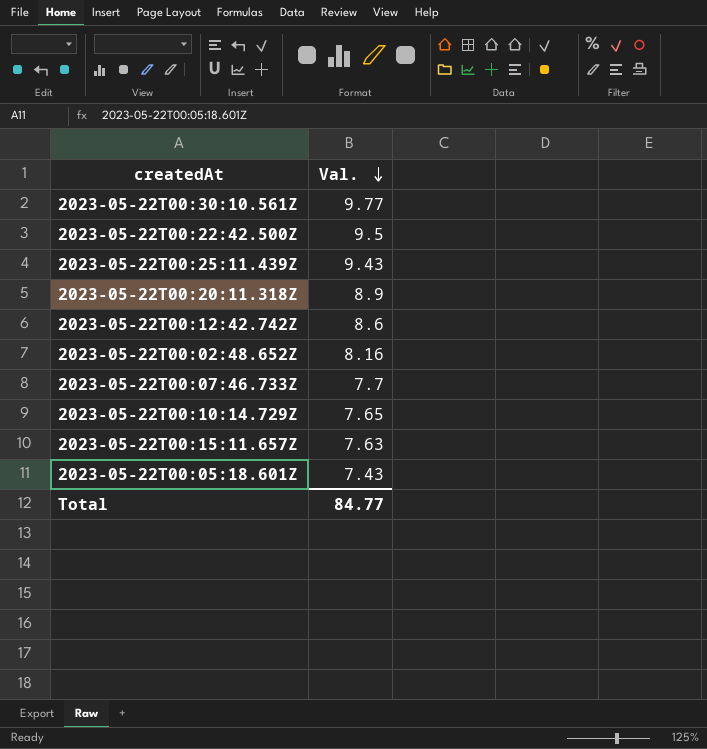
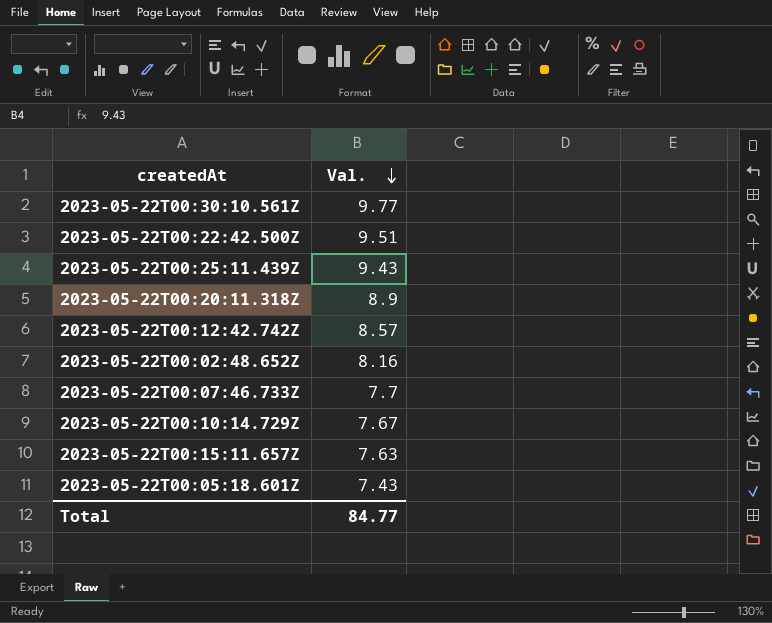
2023-05-22T00:22:42.500Z | Val.: 9.5 -> 9.51
2023-05-22T00:12:42.742Z | Val.: 8.6 -> 8.57
2023-05-22T00:10:14.729Z | Val.: 7.65 -> 7.67

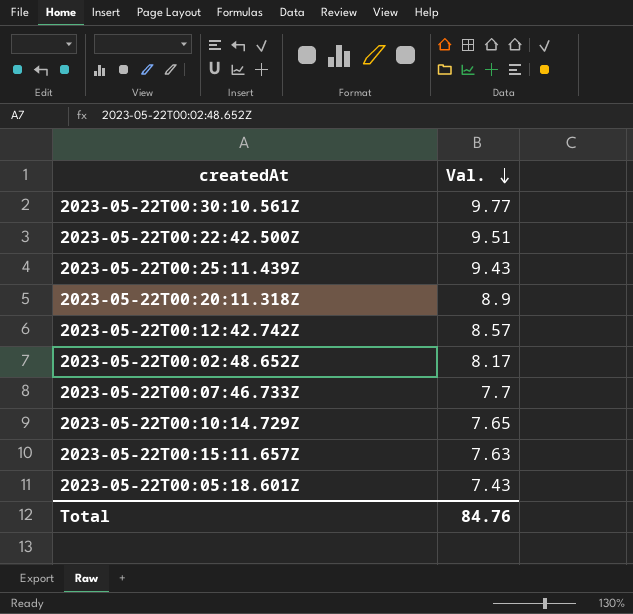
2023-05-22T00:02:48.652Z | Val.: 8.16 -> 8.17
2023-05-22T00:10:14.729Z | Val.: 7.67 -> 7.65
Total | Val.: 84.77 -> 84.76

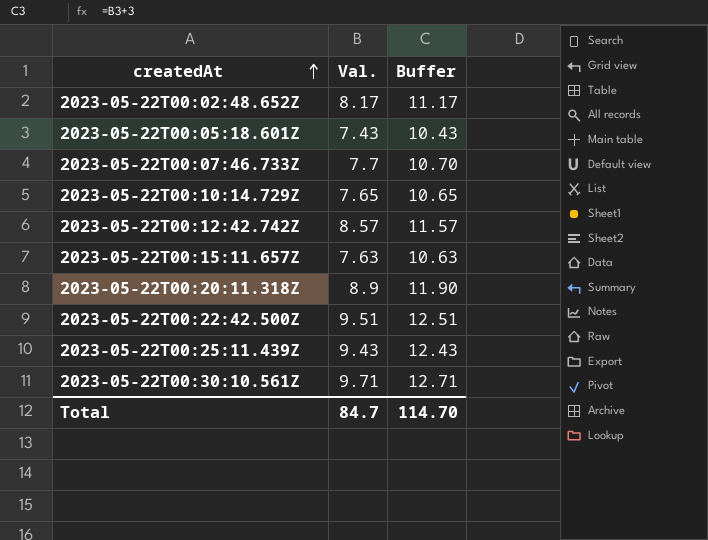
row order: Val. descending -> createdAt ascending
column Buffer | formula: none -> [Val.] + 3
2023-05-22T00:30:10.561Z | Val.: 9.77 -> 9.71
Total | Val.: 84.76 -> 84.7

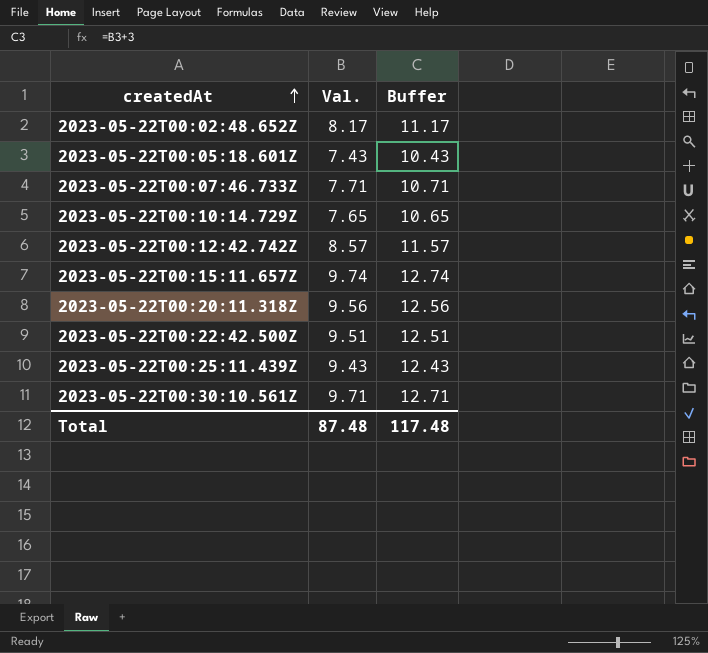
2023-05-22T00:07:46.733Z | Val.: 7.7 -> 7.71
2023-05-22T00:07:46.733Z | Buffer: 10.70 -> 10.71
2023-05-22T00:15:11.657Z | Val.: 7.63 -> 9.74
2023-05-22T00:15:11.657Z | Buffer: 10.63 -> 12.74
2023-05-22T00:20:11.318Z | Val.: 8.9 -> 9.56
2023-05-22T00:20:11.318Z | Buffer: 11.90 -> 12.56
Total | Val.: 84.7 -> 87.48
Total | Buffer: 114.70 -> 117.48

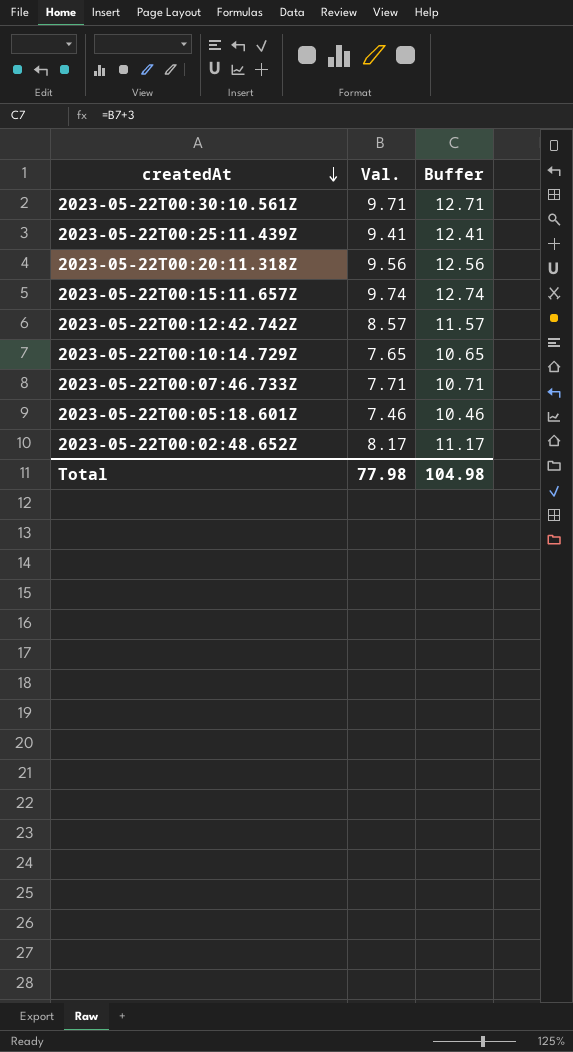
row order: createdAt ascending -> createdAt descending
row 2023-05-22T00:22:42.500Z: 9.51 | 12.51 -> none
2023-05-22T00:25:11.439Z | Val.: 9.43 -> 9.41
2023-05-22T00:25:11.439Z | Buffer: 12.43 -> 12.41
2023-05-22T00:05:18.601Z | Val.: 7.43 -> 7.46
2023-05-22T00:05:18.601Z | Buffer: 10.43 -> 10.46
Total | Val.: 87.48 -> 77.98
Total | Buffer: 117.48 -> 104.98

